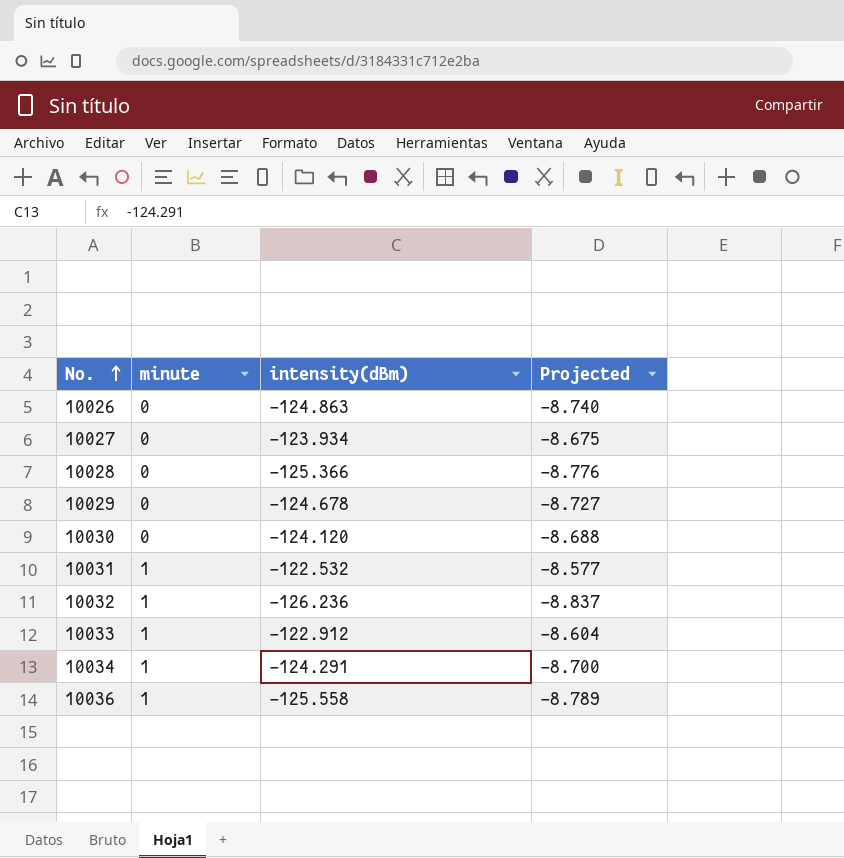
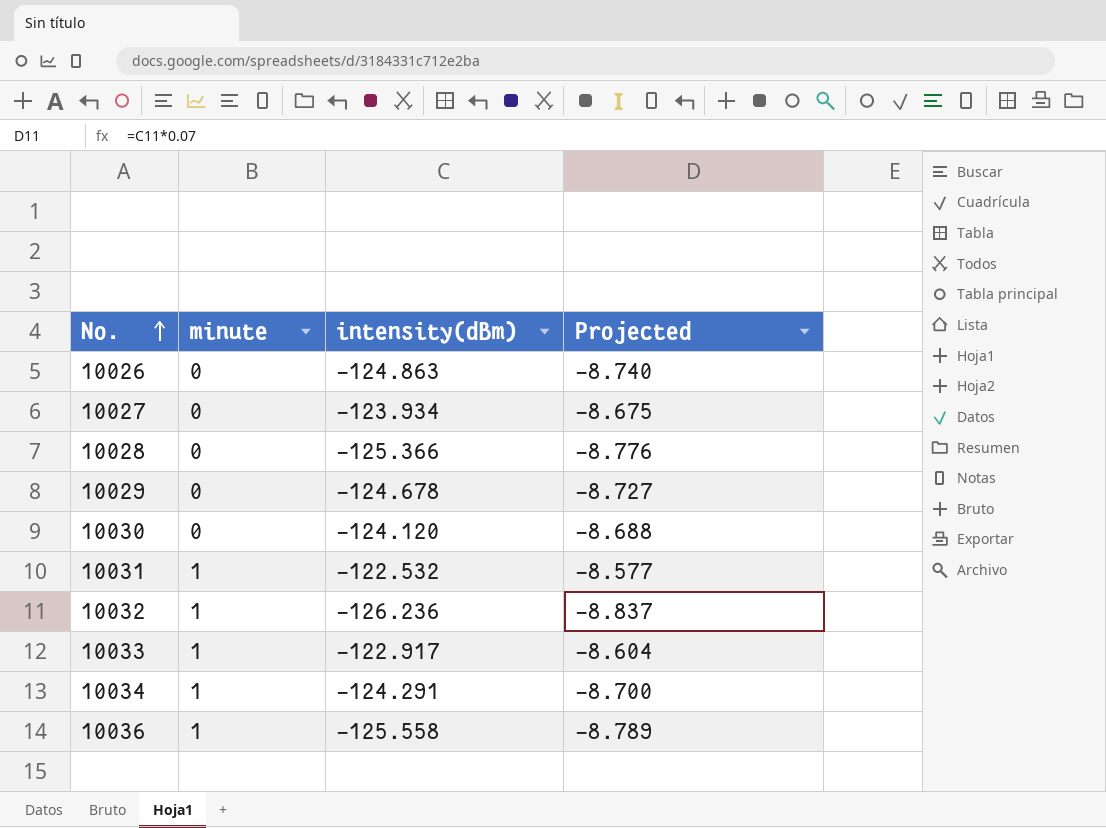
10033 | intensity(dBm): -122.912 -> -122.917

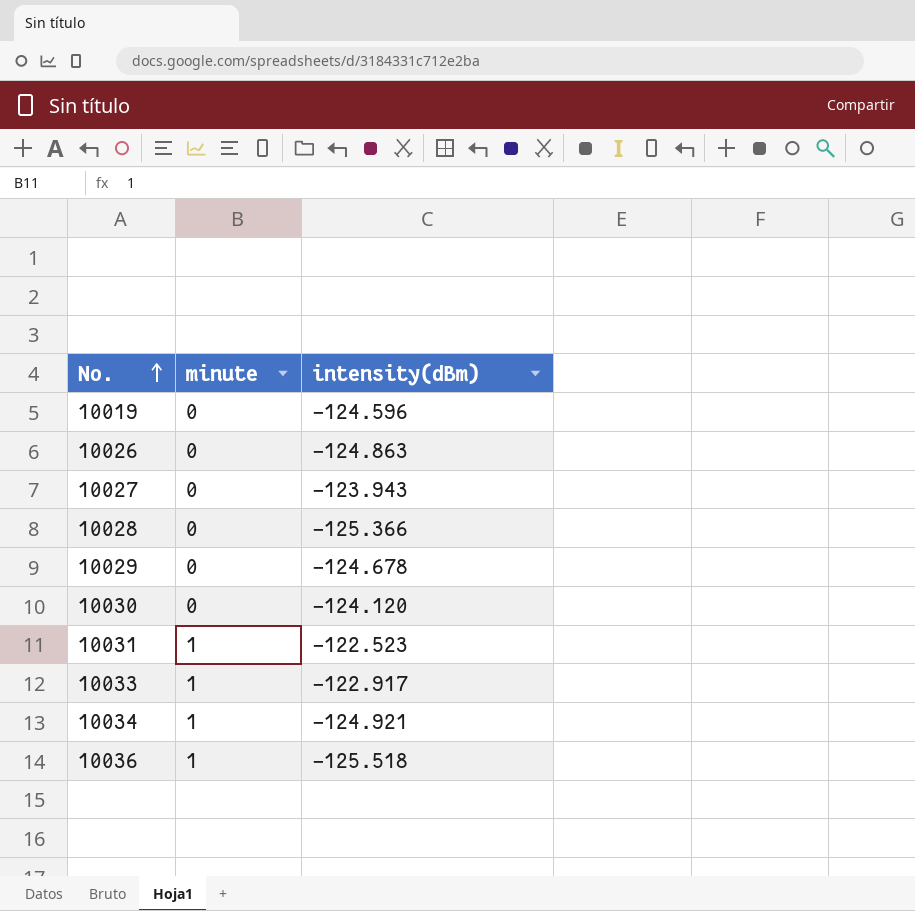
column Projected | formula: [intensity(dBm)] * 0.07 -> none
row 10032: 1 | -126.236 | -8.837 -> none
row 10019: none -> 0 | -124.596
10027 | intensity(dBm): -123.934 -> -123.943
10031 | intensity(dBm): -122.532 -> -122.523
10034 | intensity(dBm): -124.291 -> -124.921
10036 | intensity(dBm): -125.558 -> -125.518

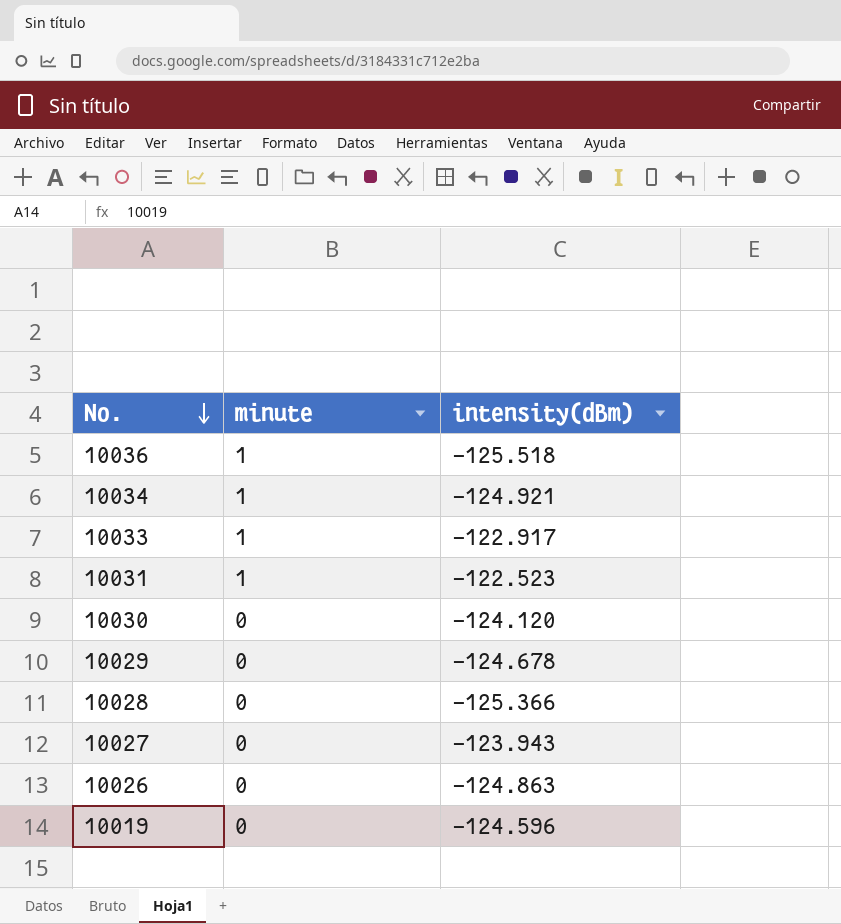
row order: No. ascending -> No. descending

